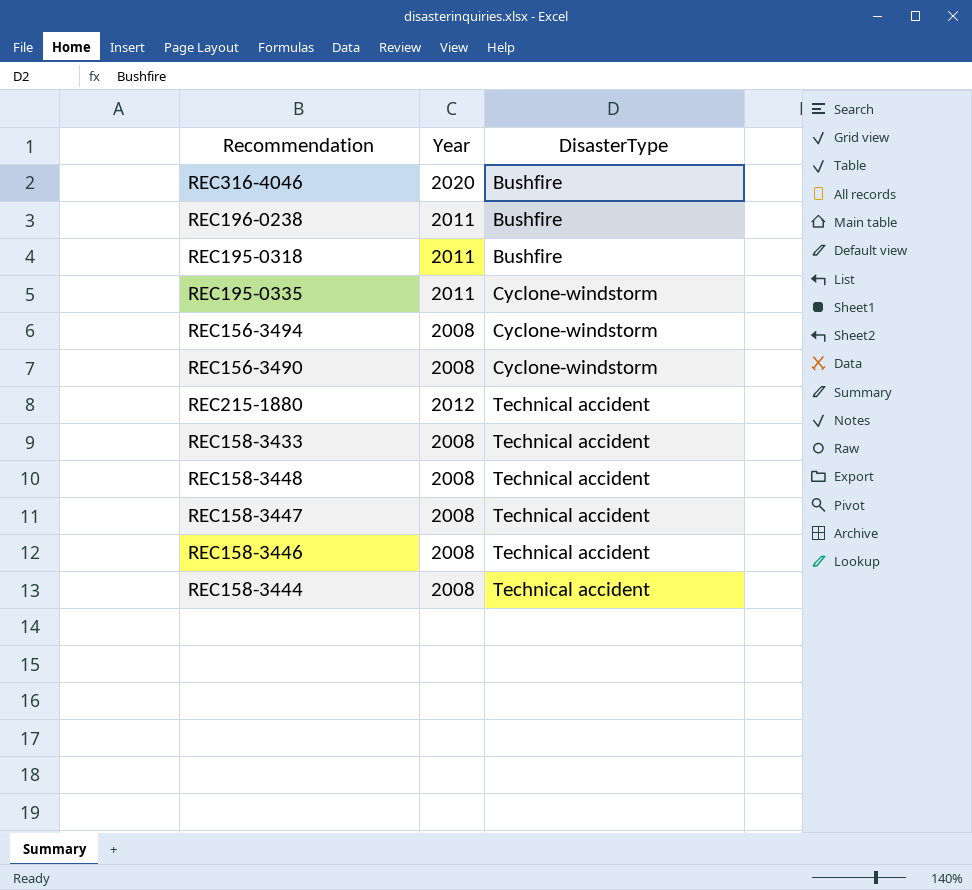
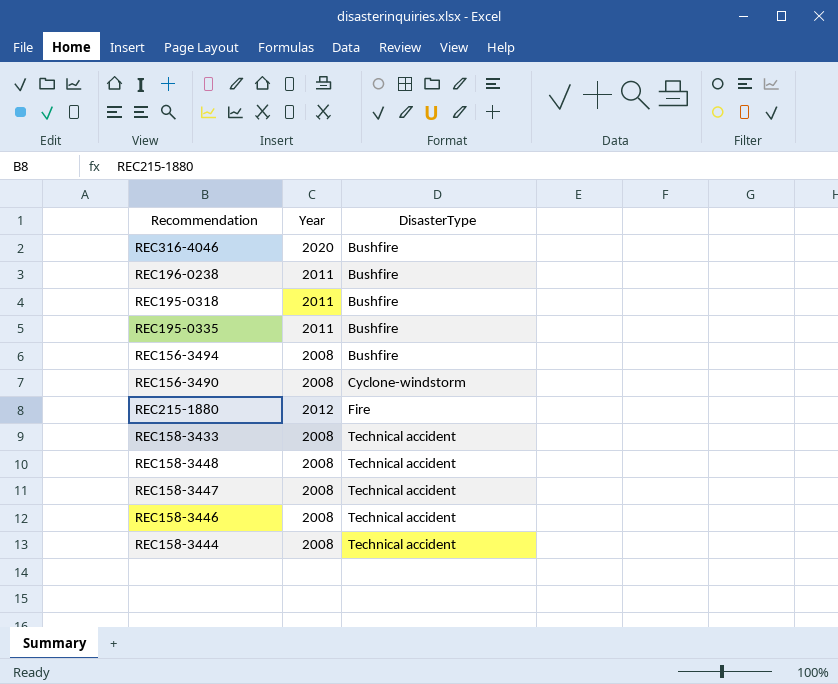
REC195-0335 | DisasterType: Cyclone-windstorm -> Bushfire
REC156-3494 | DisasterType: Cyclone-windstorm -> Bushfire
REC215-1880 | DisasterType: Technical accident -> Fire

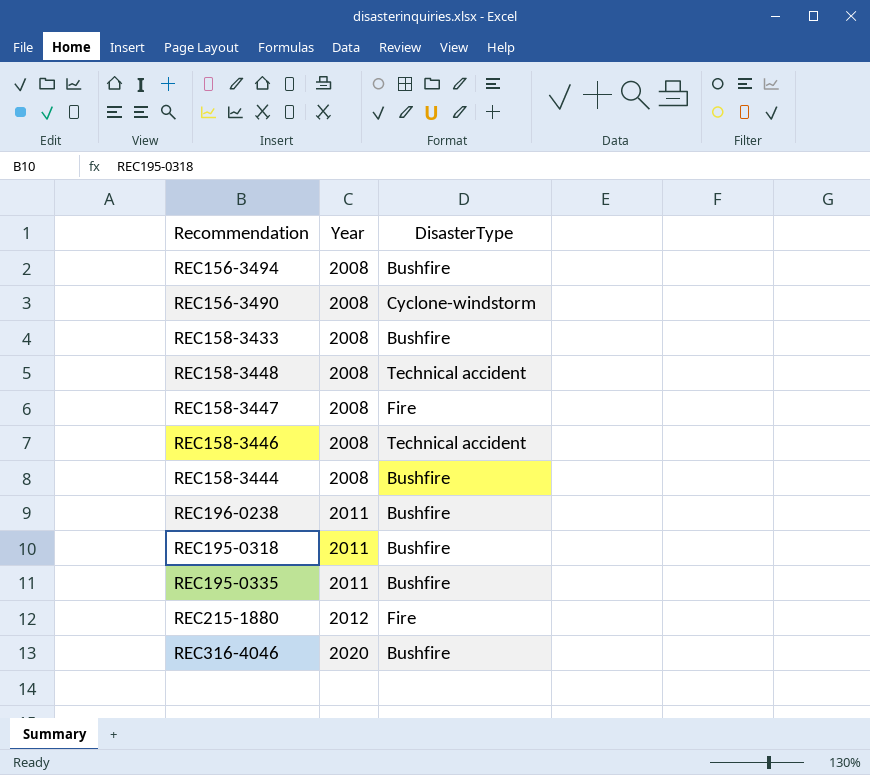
row order: DisasterType ascending -> Year ascending
REC158-3433 | DisasterType: Technical accident -> Bushfire
REC158-3447 | DisasterType: Technical accident -> Fire
REC158-3444 | DisasterType: Technical accident -> Bushfire

